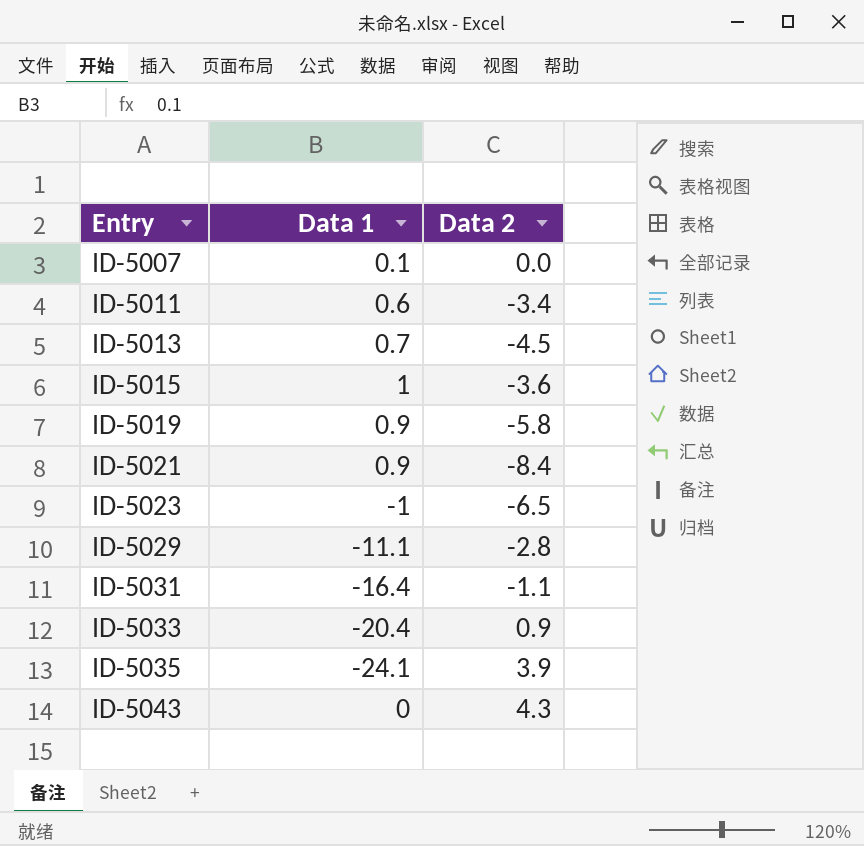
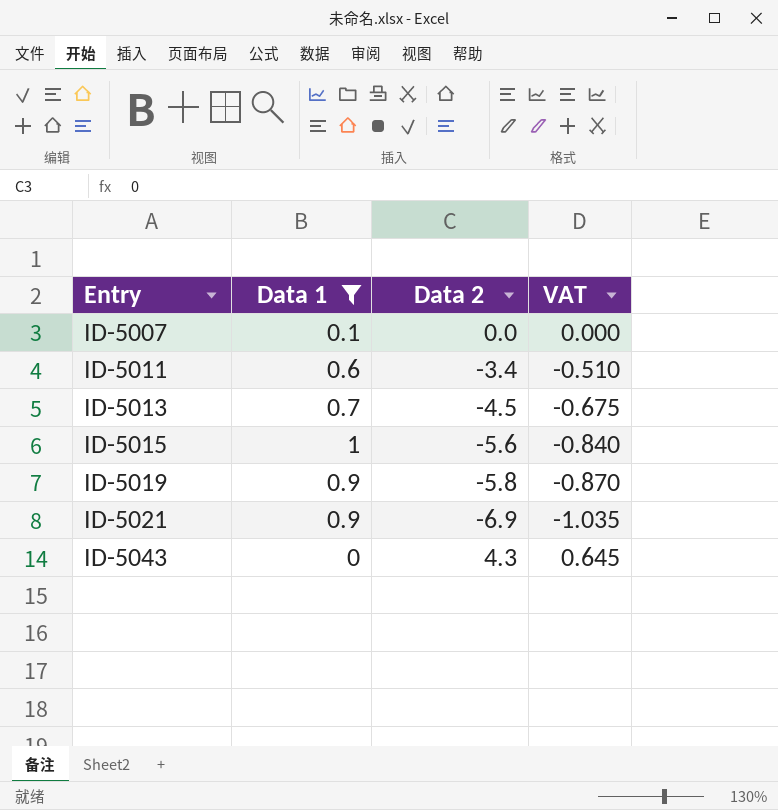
filter: none -> Data 1 >= 0
column VAT | formula: none -> [Data 2] * 0.15
ID-5015 | Data 2: -3.6 -> -5.6
ID-5021 | Data 2: -8.4 -> -6.9

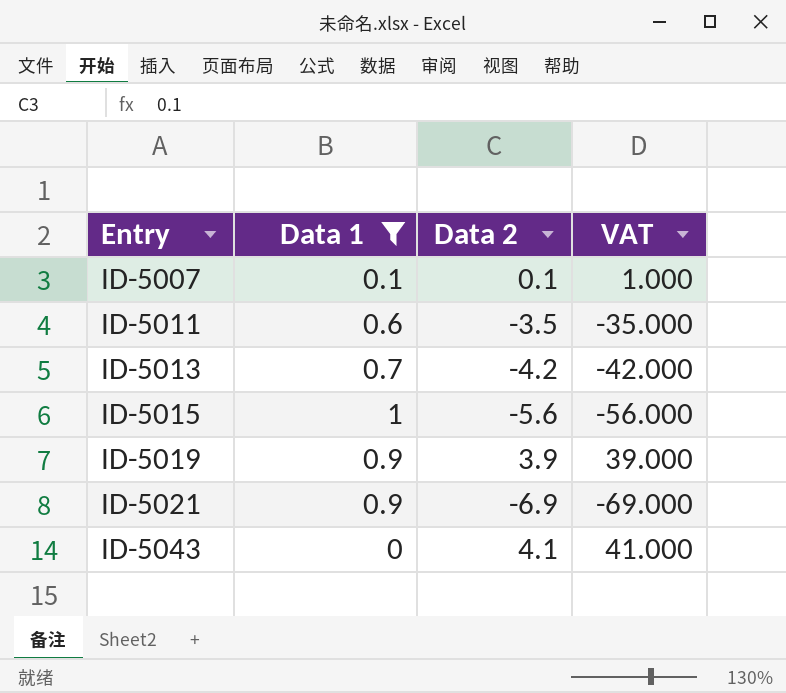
column VAT | formula: [Data 2] * 0.15 -> [Data 2] * 10
ID-5007 | Data 2: 0.0 -> 0.1
ID-5011 | Data 2: -3.4 -> -3.5
ID-5013 | Data 2: -4.5 -> -4.2
ID-5019 | Data 2: -5.8 -> 3.9
ID-5043 | Data 2: 4.3 -> 4.1

